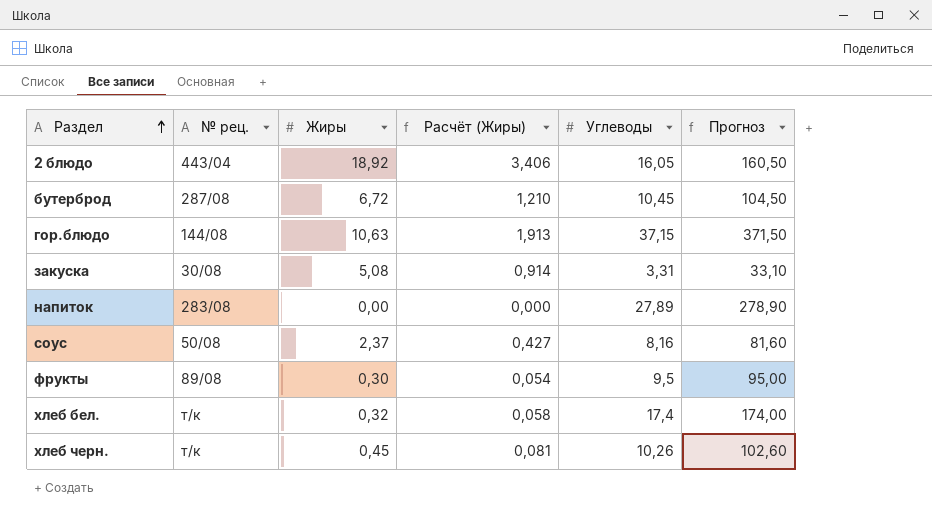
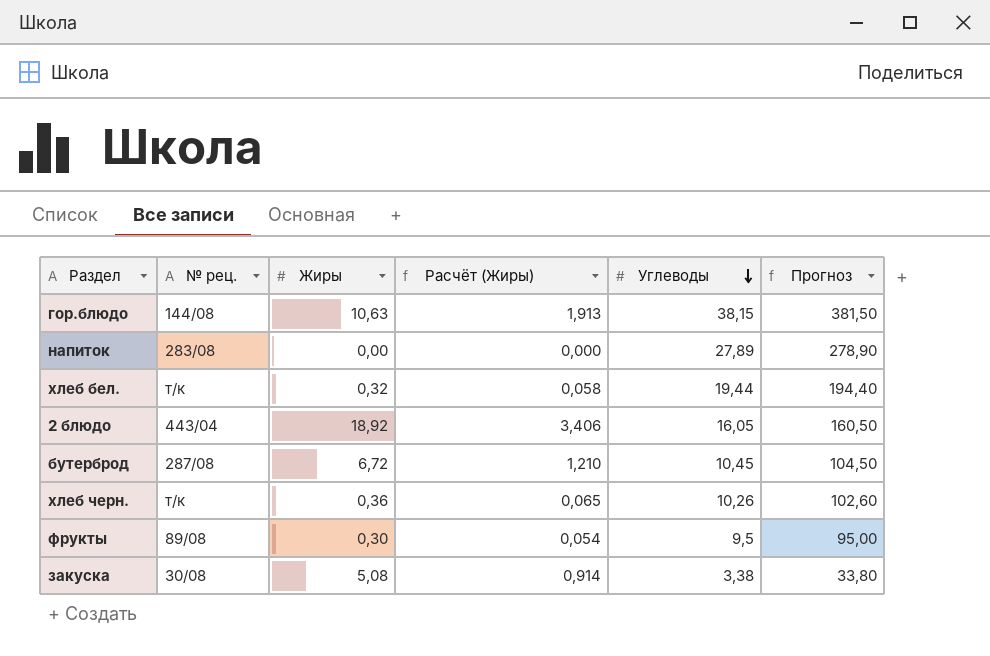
row order: Раздел ascending -> Углеводы descending
row соус: 50/08 | 2,37 | 0,427 | 8,16 | 81,60 -> none
гор.блюдо | Углеводы: 37,15 -> 38,15
гор.блюдо | Прогноз: 371,50 -> 381,50
хлеб бел. | Углеводы: 17,4 -> 19,44
хлеб бел. | Прогноз: 174,00 -> 194,40
хлеб черн. | Жиры: 0,45 -> 0,36
хлеб черн. | Расчёт (Жиры): 0,081 -> 0,065
закуска | Углеводы: 3,31 -> 3,38
закуска | Прогноз: 33,10 -> 33,80

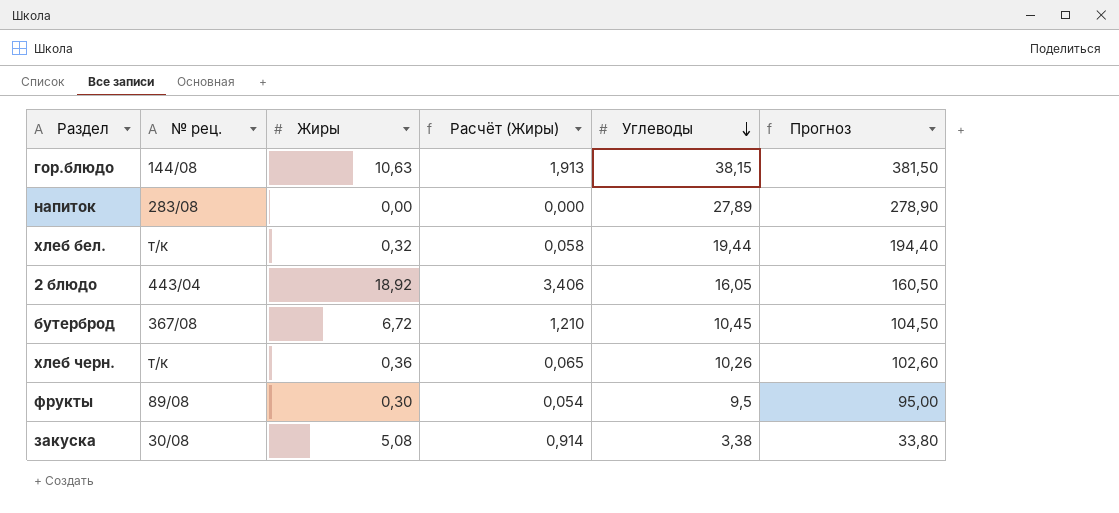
бутерброд | № рец.: 287/08 -> 367/08

